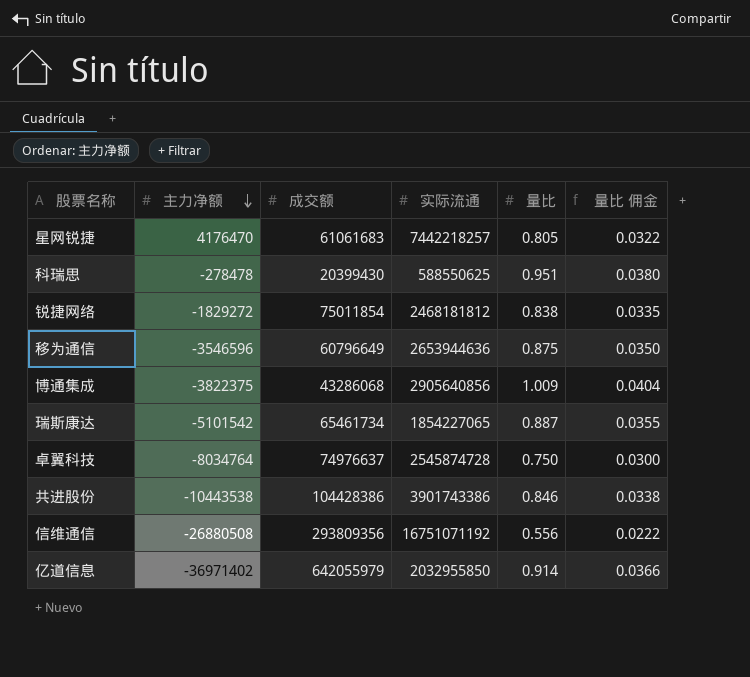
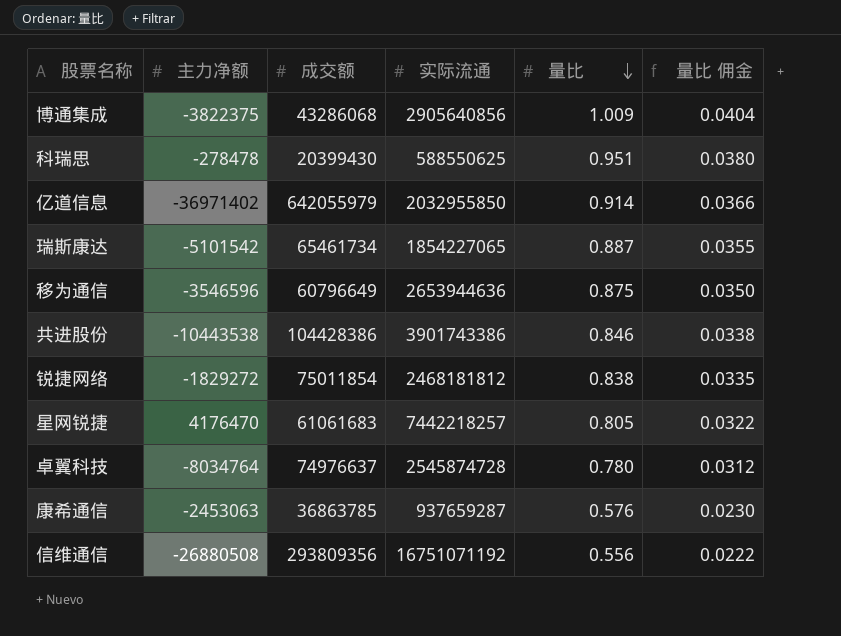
row order: 主力净额 descending -> 量比 descending
卓翼科技 | 量比: 0.750 -> 0.780
卓翼科技 | 量比 佣金: 0.0300 -> 0.0312
row 康希通信: none -> -2453063 | 36863785 | 937659287 | 0.576 | 0.0230

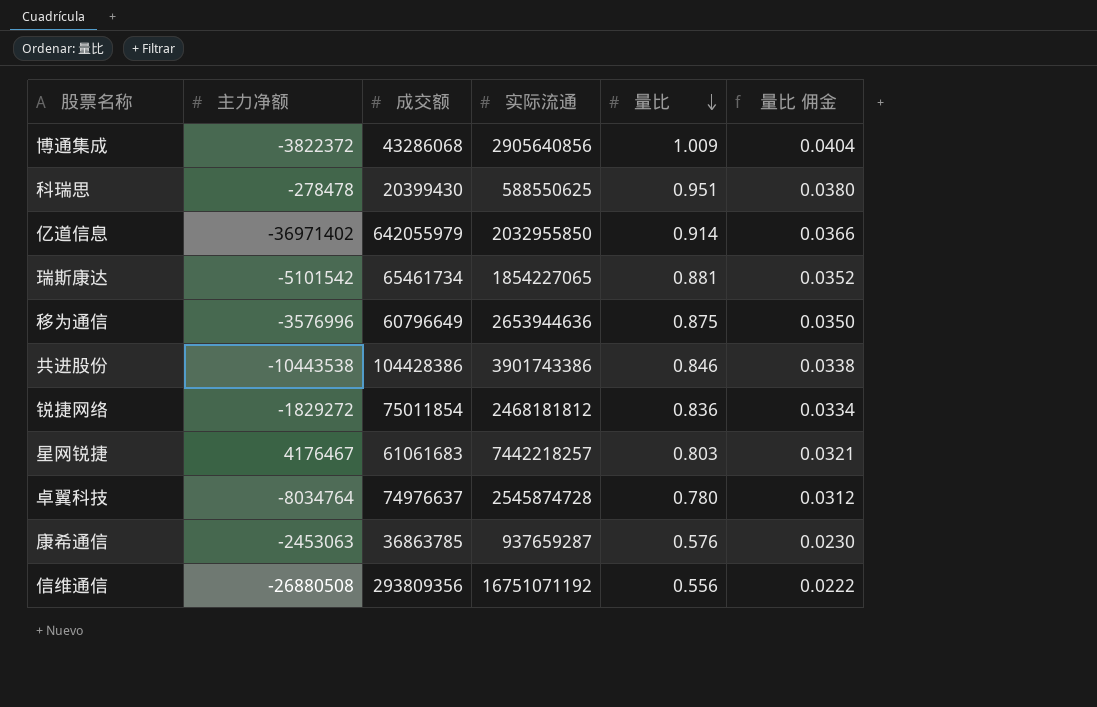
博通集成 | 主力净额: -3822375 -> -3822372
瑞斯康达 | 量比: 0.887 -> 0.881
瑞斯康达 | 量比 佣金: 0.0355 -> 0.0352
移为通信 | 主力净额: -3546596 -> -3576996
锐捷网络 | 量比: 0.838 -> 0.836
锐捷网络 | 量比 佣金: 0.0335 -> 0.0334
星网锐捷 | 主力净额: 4176470 -> 4176467
星网锐捷 | 量比: 0.805 -> 0.803
星网锐捷 | 量比 佣金: 0.0322 -> 0.0321

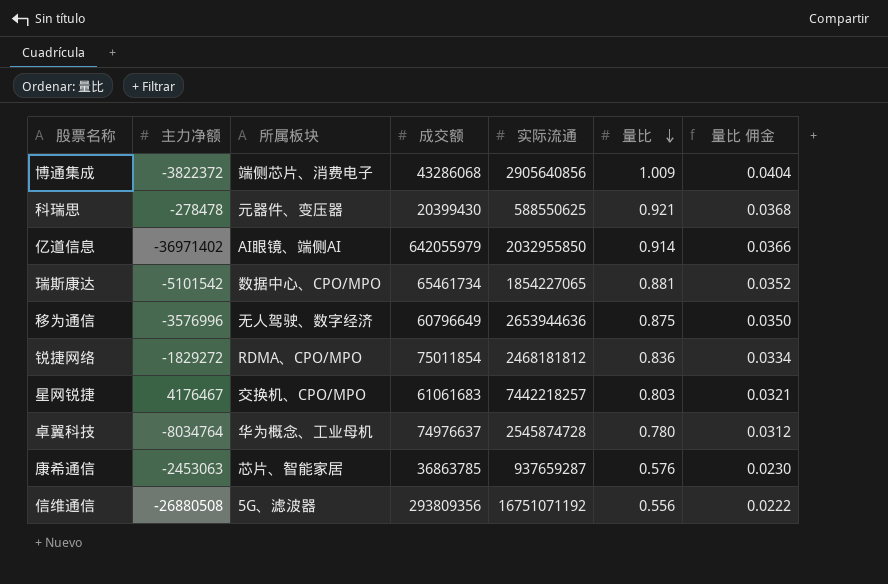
column 所属板块 | position: none -> 3
row 共进股份: -10443538 | 104428386 | 3901743386 | 0.846 | 0.0338 -> none
科瑞思 | 量比: 0.951 -> 0.921
科瑞思 | 量比 佣金: 0.0380 -> 0.0368

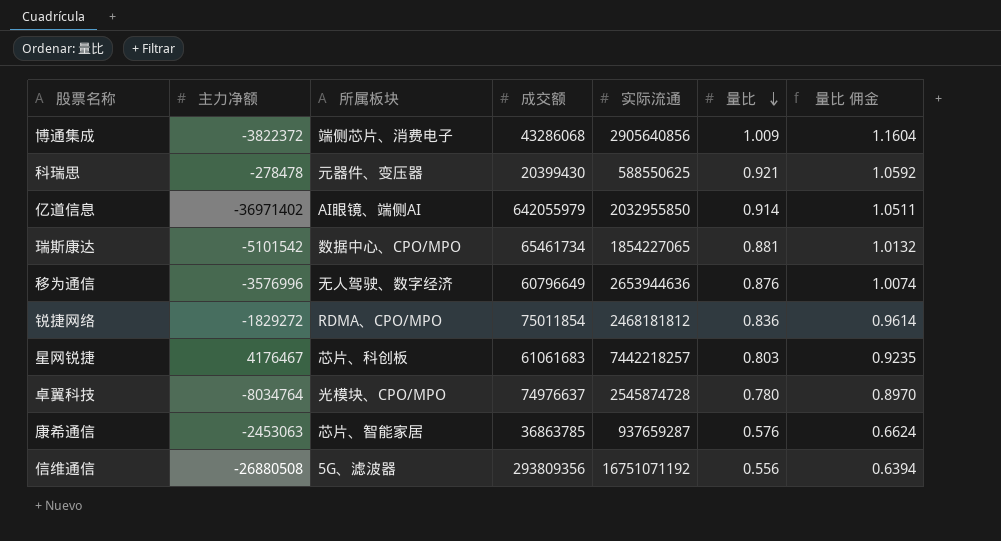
column 量比 佣金 | formula: [量比] * 0.04 -> [量比] * 1.15
移为通信 | 量比: 0.875 -> 0.876
星网锐捷 | 所属板块: 交换机、CPO/MPO -> 芯片、科创板
卓翼科技 | 所属板块: 华为概念、工业母机 -> 光模块、CPO/MPO

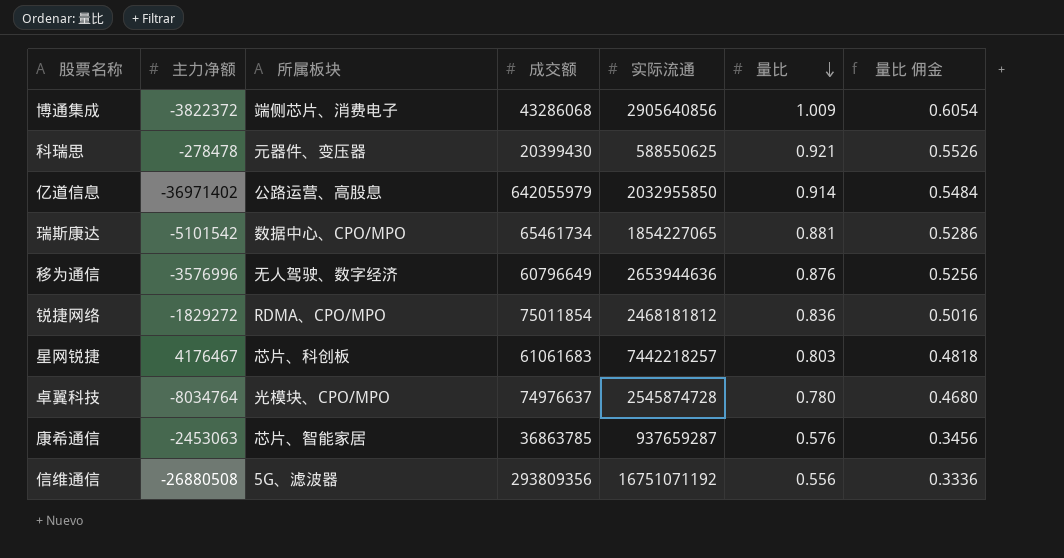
column 量比 佣金 | formula: [量比] * 1.15 -> [量比] * 0.6
亿道信息 | 所属板块: AI眼镜、端侧AI -> 公路运营、高股息

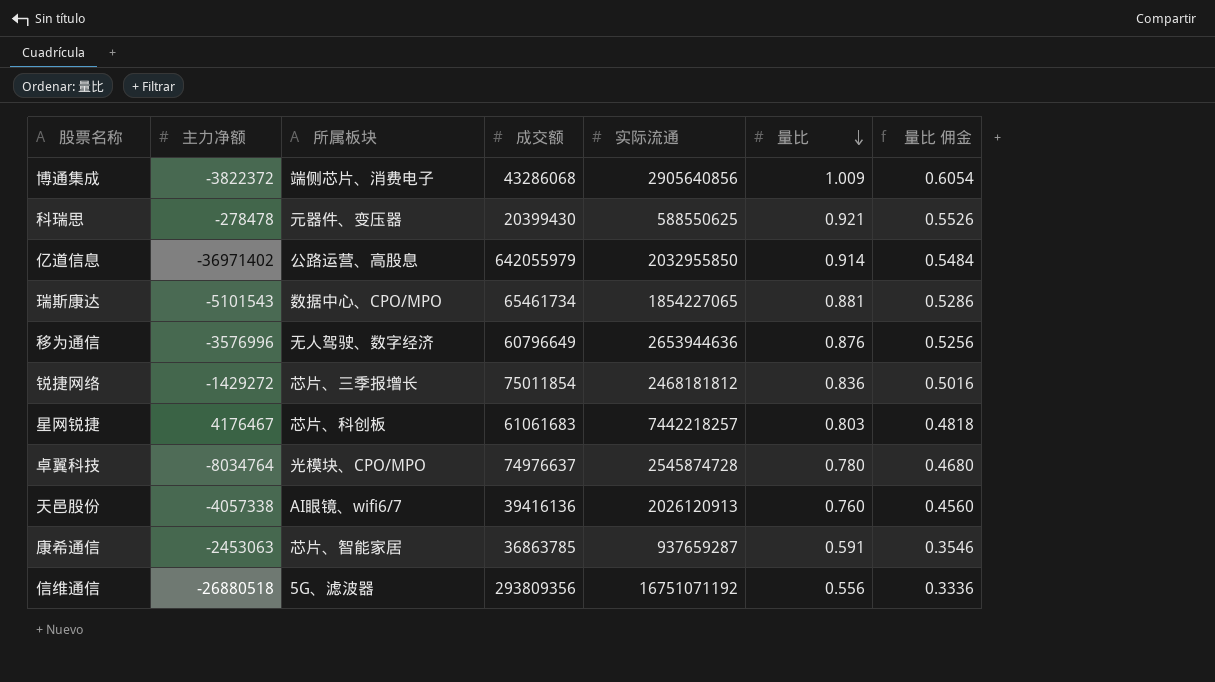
瑞斯康达 | 主力净额: -5101542 -> -5101543
锐捷网络 | 主力净额: -1829272 -> -1429272
锐捷网络 | 所属板块: RDMA、CPO/MPO -> 芯片、三季报增长
row 天邑股份: none -> -4057338 | AI眼镜、wifi6/7 | 39416136 | 2026120913 | 0.760 | 0.4560
康希通信 | 量比: 0.576 -> 0.591
康希通信 | 量比 佣金: 0.3456 -> 0.3546
信维通信 | 主力净额: -26880508 -> -26880518

